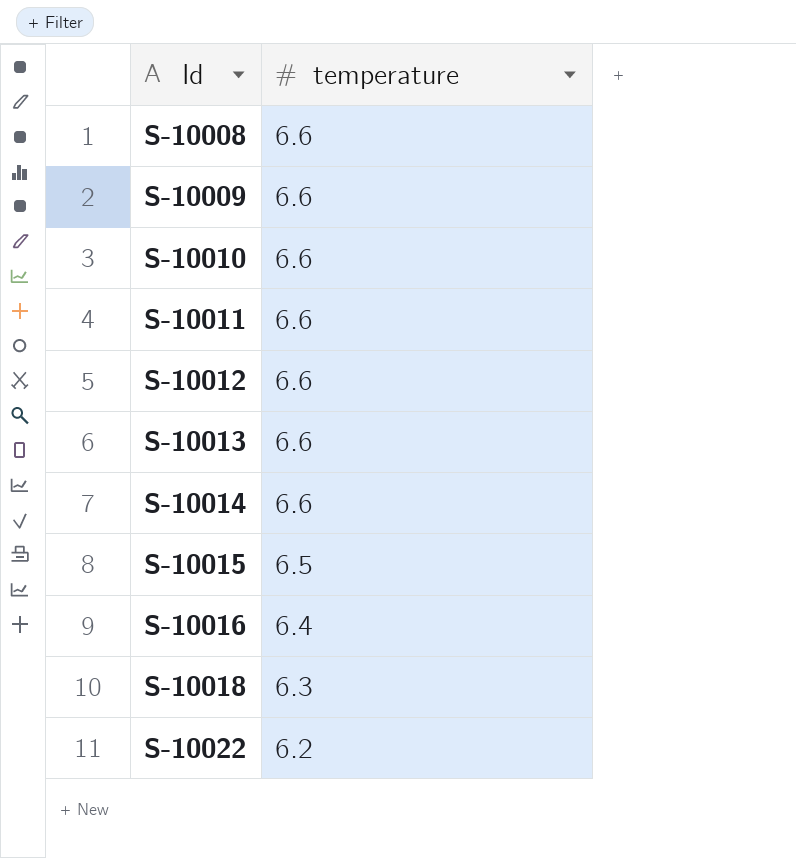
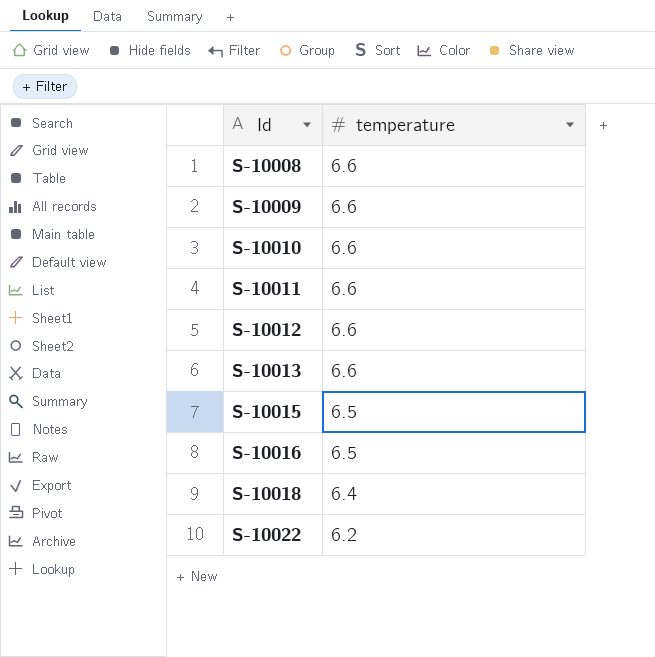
row S-10014: 6.6 -> none
S-10016 | temperature: 6.4 -> 6.5
S-10018 | temperature: 6.3 -> 6.4

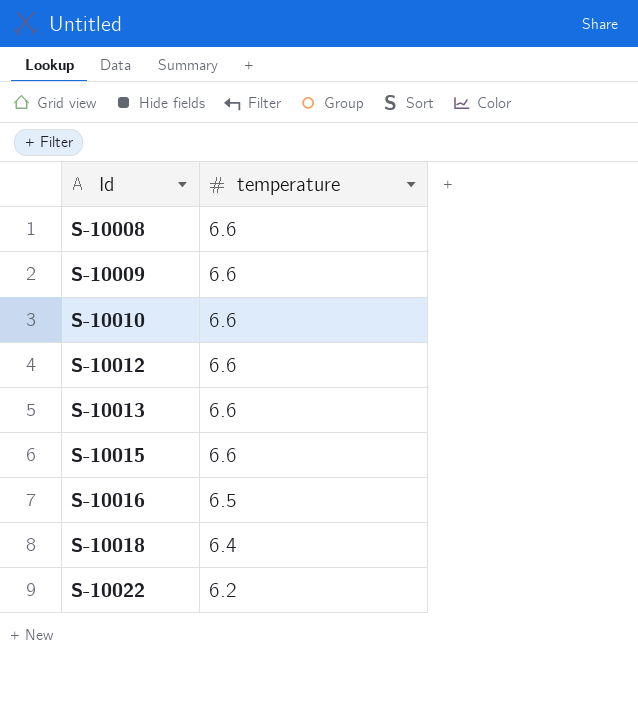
row S-10011: 6.6 -> none
S-10015 | temperature: 6.5 -> 6.6

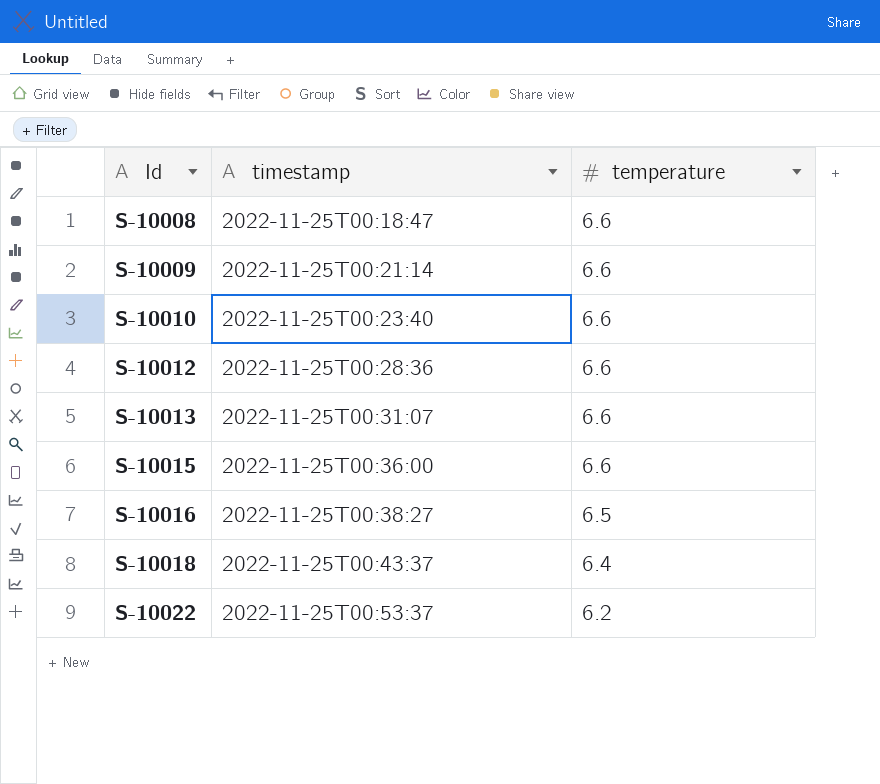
column timestamp | position: none -> 2

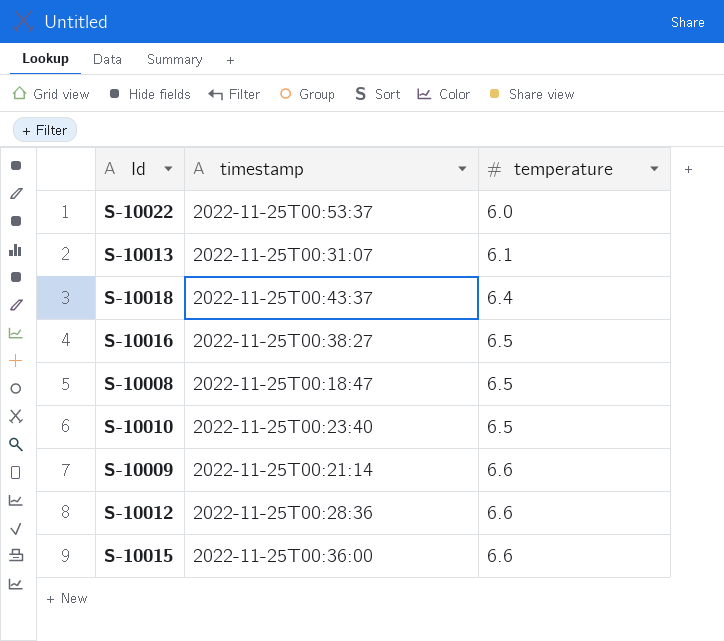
row order: Id ascending -> temperature ascending
S-10022 | temperature: 6.2 -> 6.0
S-10013 | temperature: 6.6 -> 6.1
S-10008 | temperature: 6.6 -> 6.5
S-10010 | temperature: 6.6 -> 6.5

